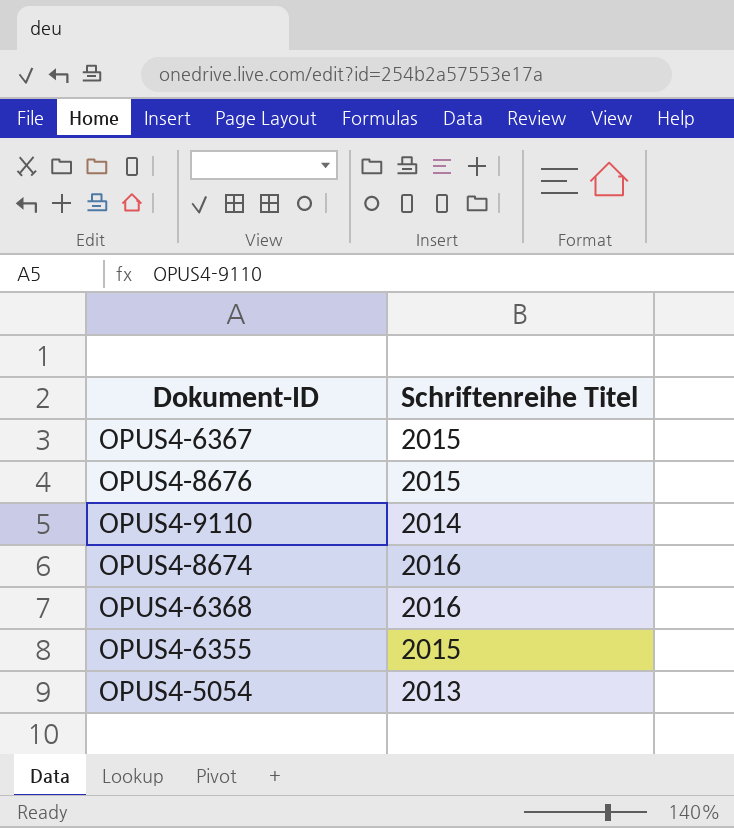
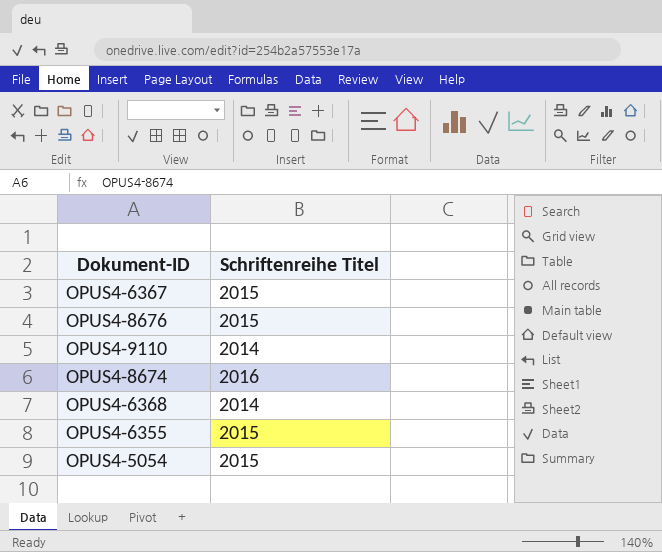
OPUS4-6368 | Schriftenreihe Titel: 2016 -> 2014
OPUS4-5054 | Schriftenreihe Titel: 2013 -> 2015

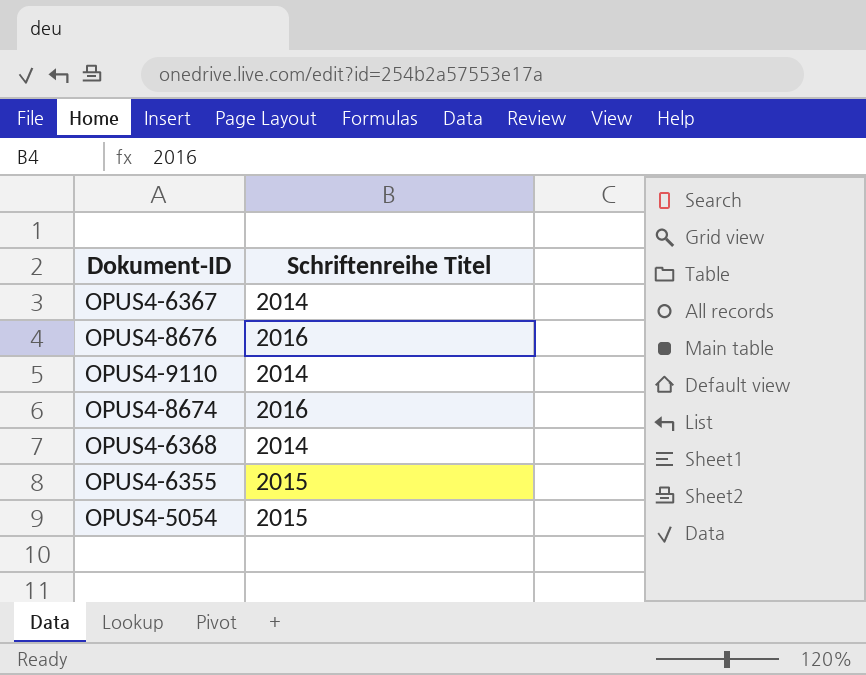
OPUS4-6367 | Schriftenreihe Titel: 2015 -> 2014
OPUS4-8676 | Schriftenreihe Titel: 2015 -> 2016

